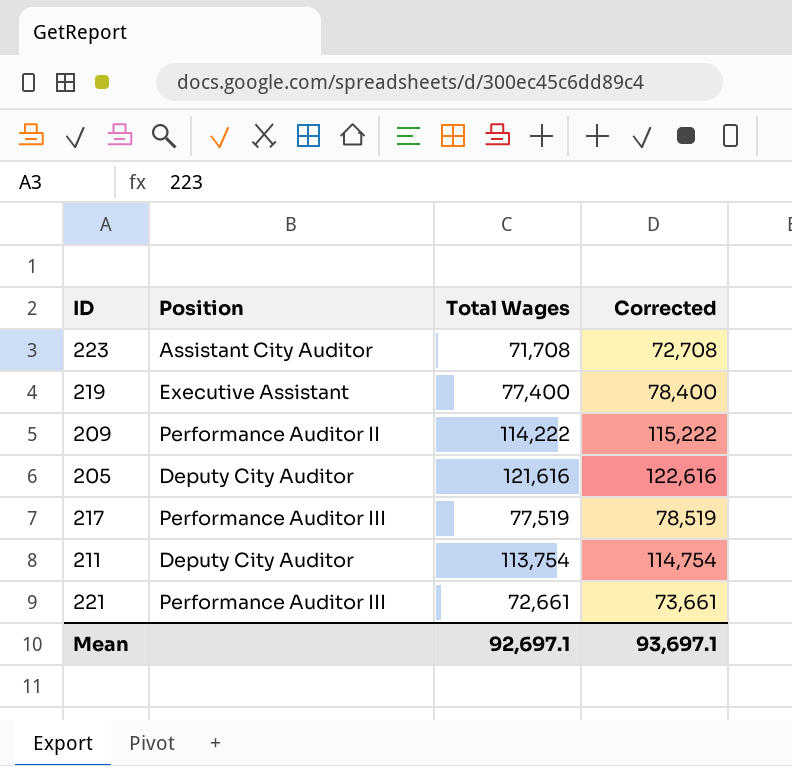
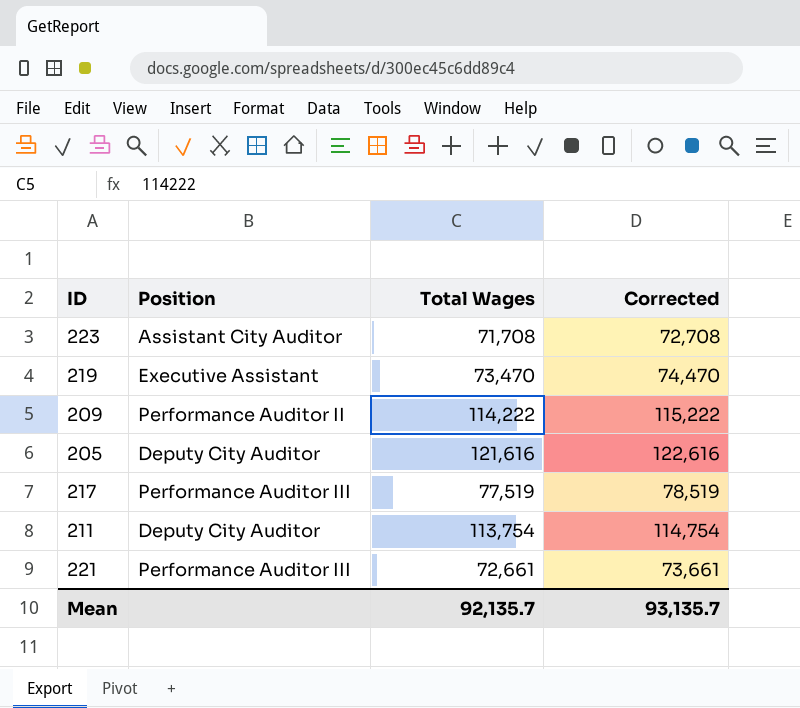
219 | Total Wages: 77,400 -> 73,470
219 | Corrected: 78,400 -> 74,470
Mean | Total Wages: 92,697.1 -> 92,135.7
Mean | Corrected: 93,697.1 -> 93,135.7

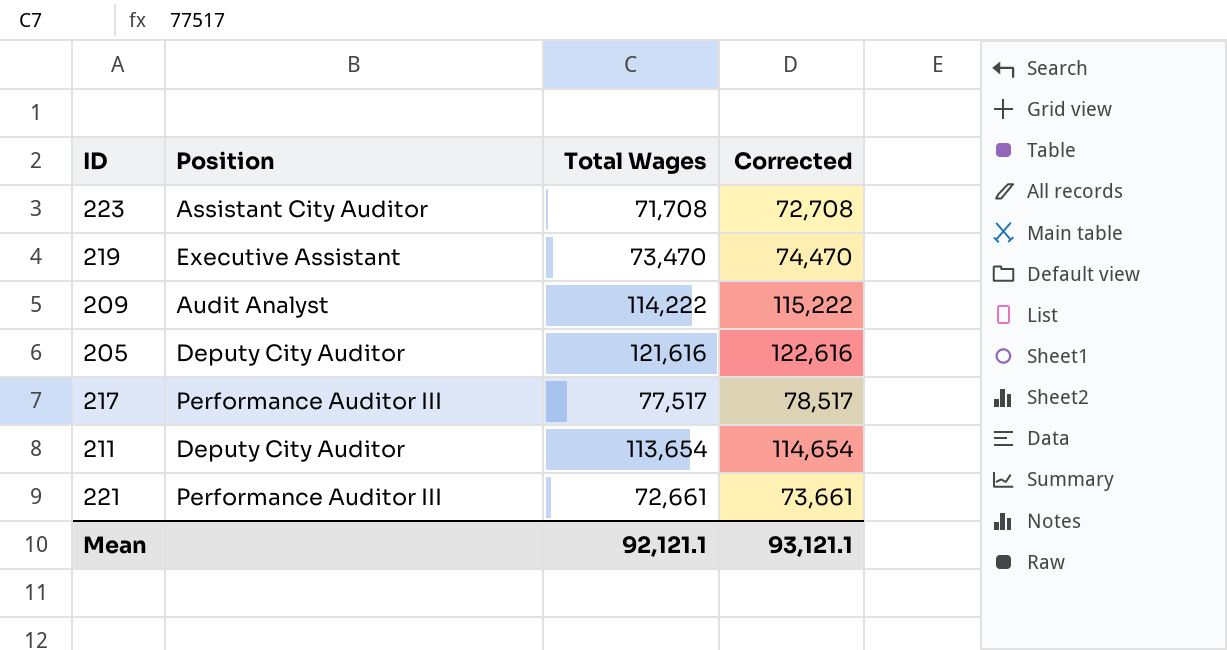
209 | Position: Performance Auditor II -> Audit Analyst
217 | Total Wages: 77,519 -> 77,517
217 | Corrected: 78,519 -> 78,517
211 | Total Wages: 113,754 -> 113,654
211 | Corrected: 114,754 -> 114,654
Mean | Total Wages: 92,135.7 -> 92,121.1
Mean | Corrected: 93,135.7 -> 93,121.1

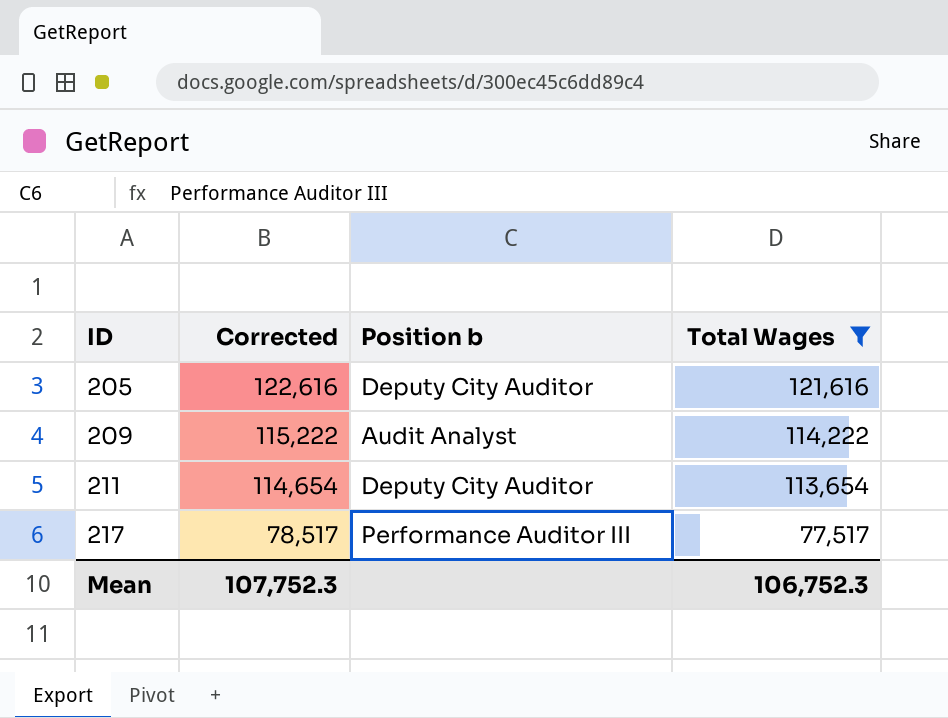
filter: none -> Total Wages >= 77,517
row order: none -> ID ascending
column Corrected | position: 4 -> 2
column name: Position -> Position b
Mean | Corrected: 93,121.1 -> 107,752.3
Mean | Total Wages: 92,121.1 -> 106,752.3

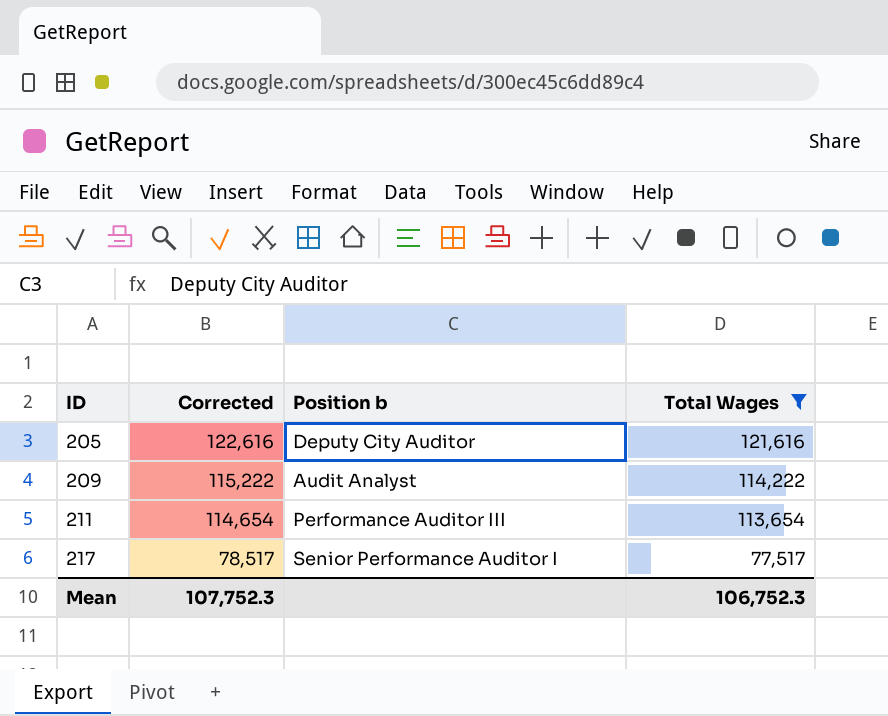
211 | Position b: Deputy City Auditor -> Performance Auditor III
217 | Position b: Performance Auditor III -> Senior Performance Auditor I

